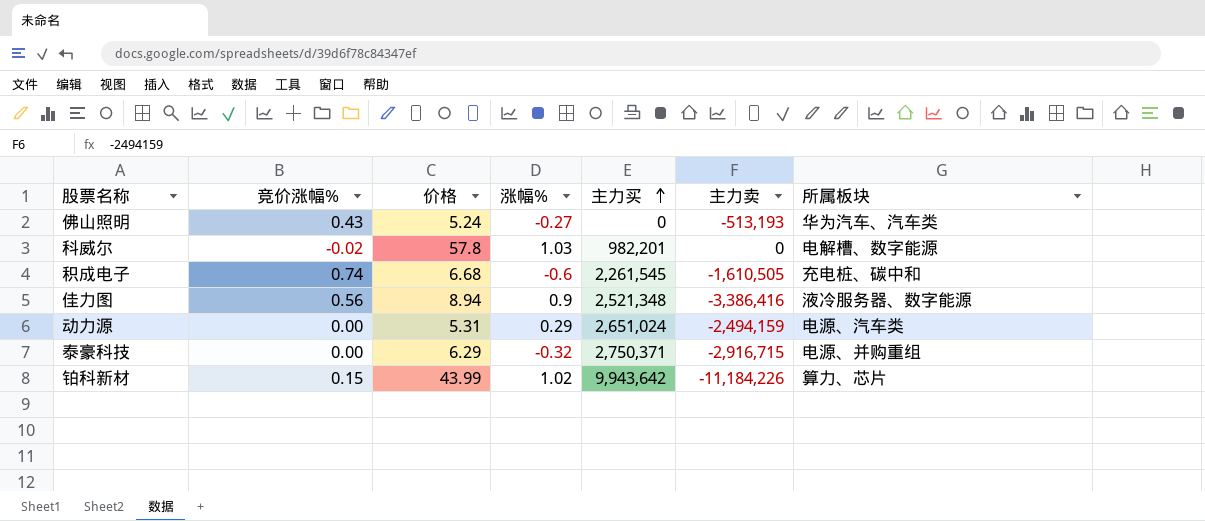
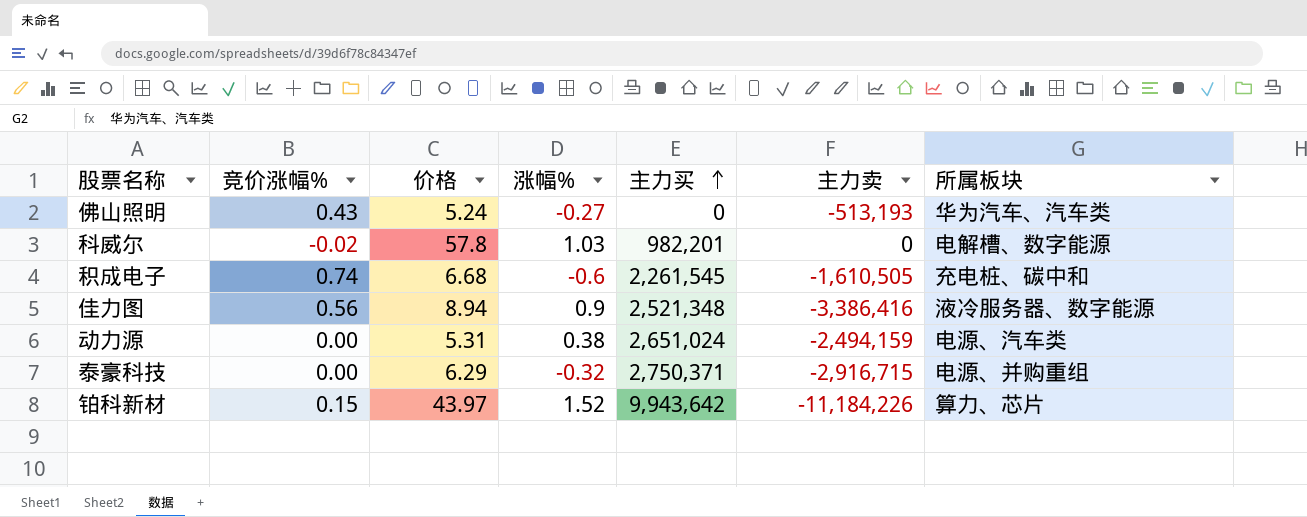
动力源 | 涨幅%: 0.29 -> 0.38
铂科新材 | 价格: 43.99 -> 43.97
铂科新材 | 涨幅%: 1.02 -> 1.52

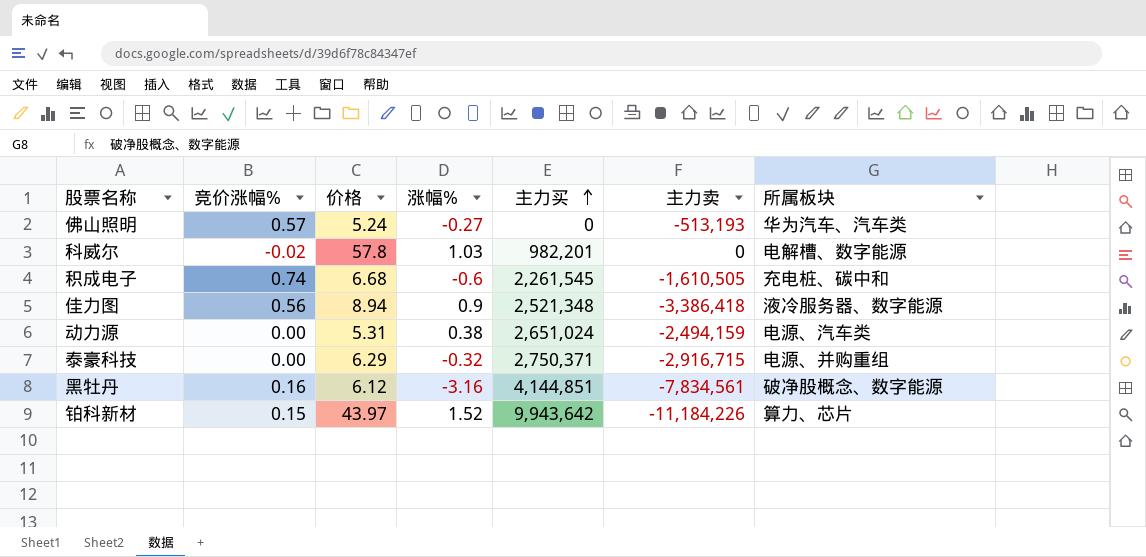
佛山照明 | 竞价涨幅%: 0.43 -> 0.57
佳力图 | 主力卖: -3,386,416 -> -3,386,418
row 黑牡丹: none -> 0.16 | 6.12 | -3.16 | 4,144,851 | -7,834,561 | 破净股概念、数字能源

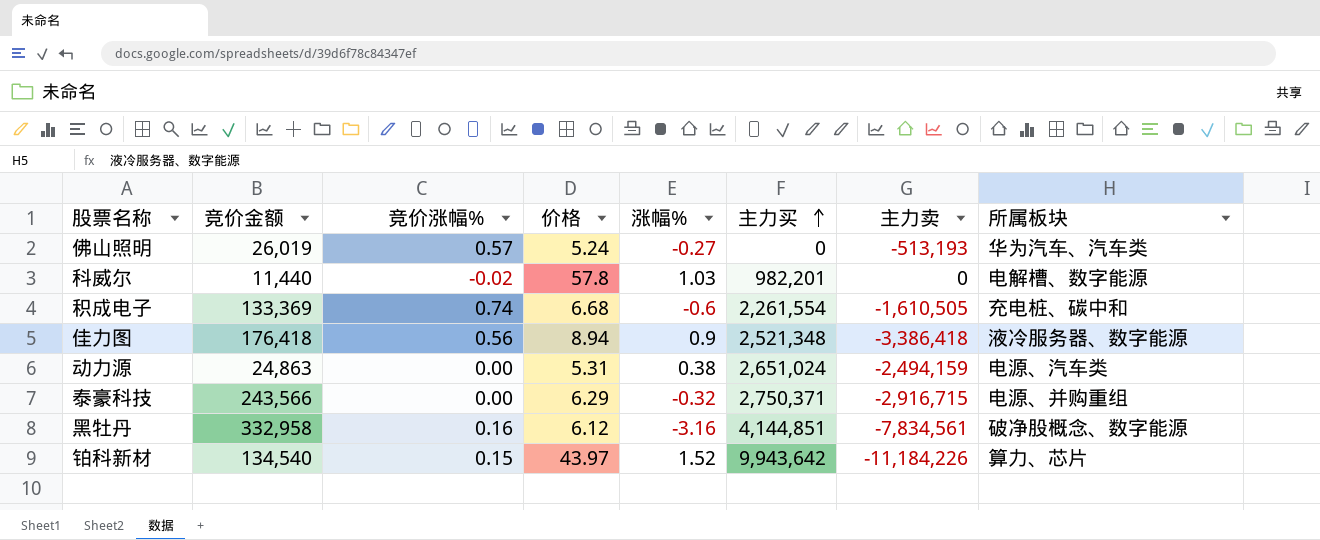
column 竞价金额 | position: none -> 2
积成电子 | 主力买: 2,261,545 -> 2,261,554

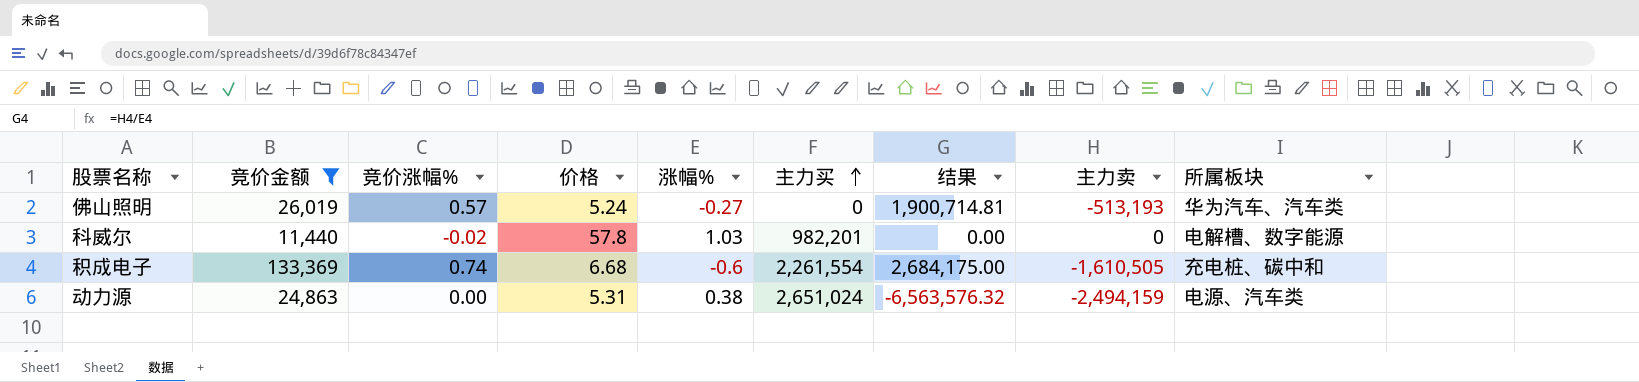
filter: none -> 竞价金额 <= 133,369
column 结果 | formula: none -> [主力卖] / [涨幅%]

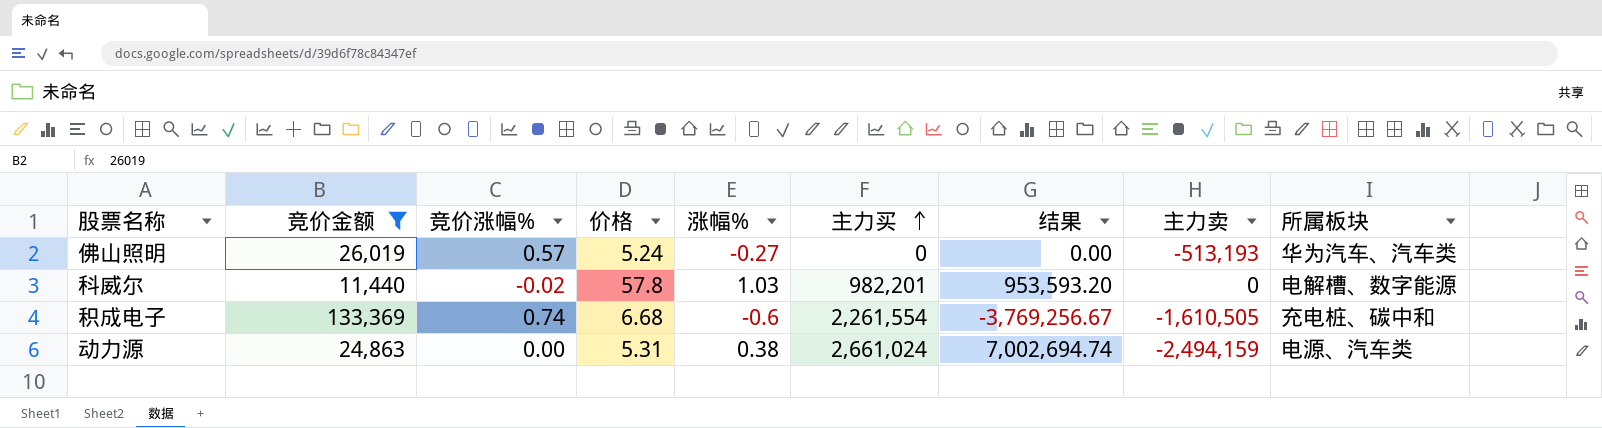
column 结果 | formula: [主力卖] / [涨幅%] -> [主力买] / [涨幅%]
动力源 | 主力买: 2,651,024 -> 2,661,024

